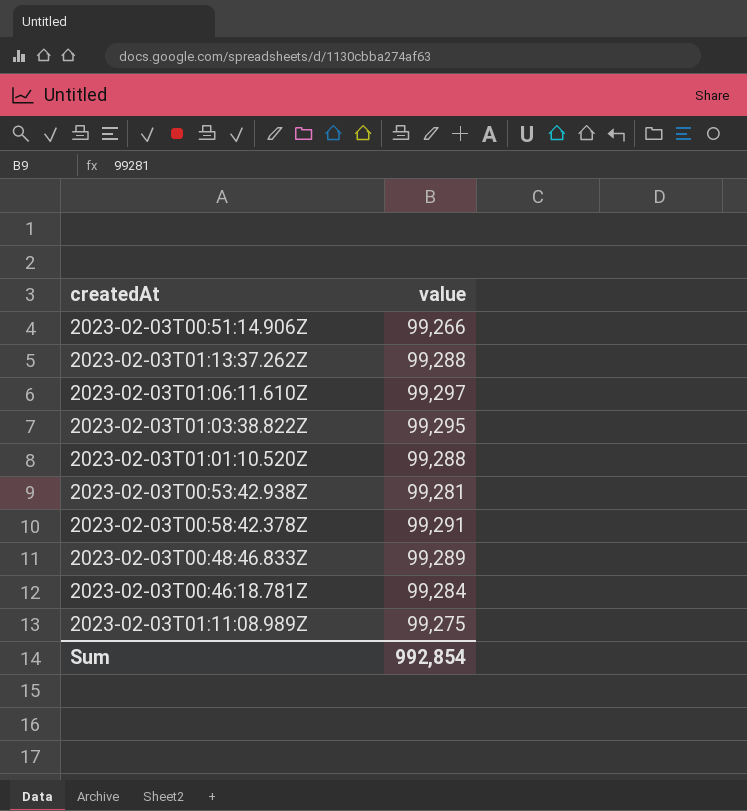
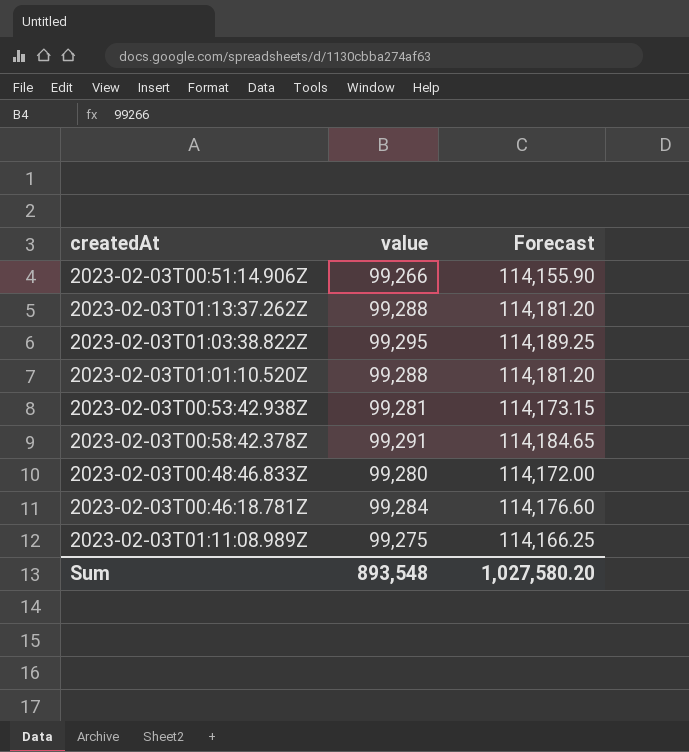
column Forecast | formula: none -> [value] * 1.15
row 2023-02-03T01:06:11.610Z: 99,297 -> none
2023-02-03T00:48:46.833Z | value: 99,289 -> 99,280
Sum | value: 992,854 -> 893,548

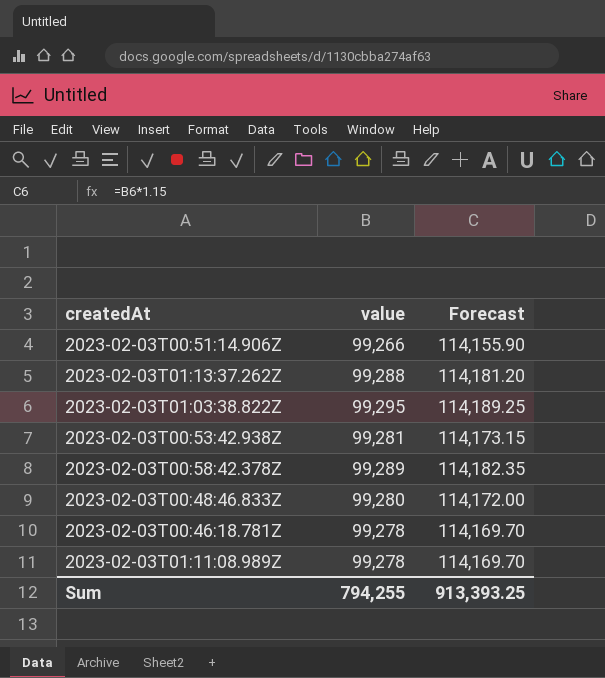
row 2023-02-03T01:01:10.520Z: 99,288 | 114,181.20 -> none
2023-02-03T00:58:42.378Z | value: 99,291 -> 99,289
2023-02-03T00:58:42.378Z | Forecast: 114,184.65 -> 114,182.35
2023-02-03T00:46:18.781Z | value: 99,284 -> 99,278
2023-02-03T00:46:18.781Z | Forecast: 114,176.60 -> 114,169.70
2023-02-03T01:11:08.989Z | value: 99,275 -> 99,278
2023-02-03T01:11:08.989Z | Forecast: 114,166.25 -> 114,169.70
Sum | value: 893,548 -> 794,255
Sum | Forecast: 1,027,580.20 -> 913,393.25

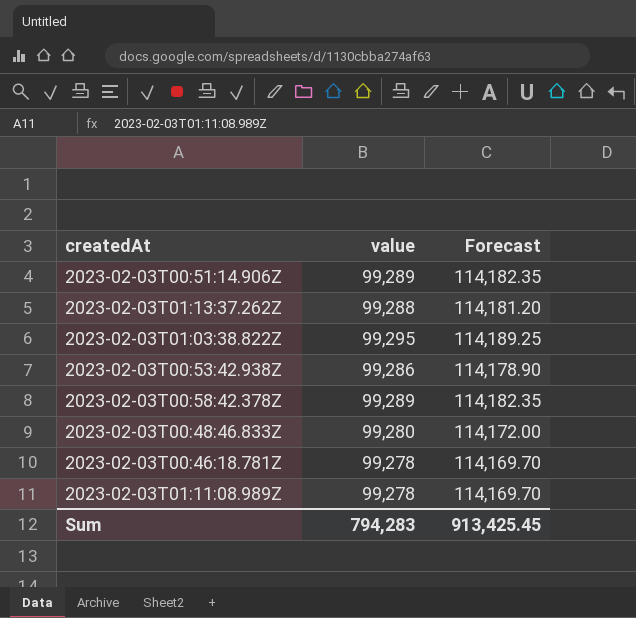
2023-02-03T00:51:14.906Z | value: 99,266 -> 99,289
2023-02-03T00:51:14.906Z | Forecast: 114,155.90 -> 114,182.35
2023-02-03T00:53:42.938Z | value: 99,281 -> 99,286
2023-02-03T00:53:42.938Z | Forecast: 114,173.15 -> 114,178.90
Sum | value: 794,255 -> 794,283
Sum | Forecast: 913,393.25 -> 913,425.45

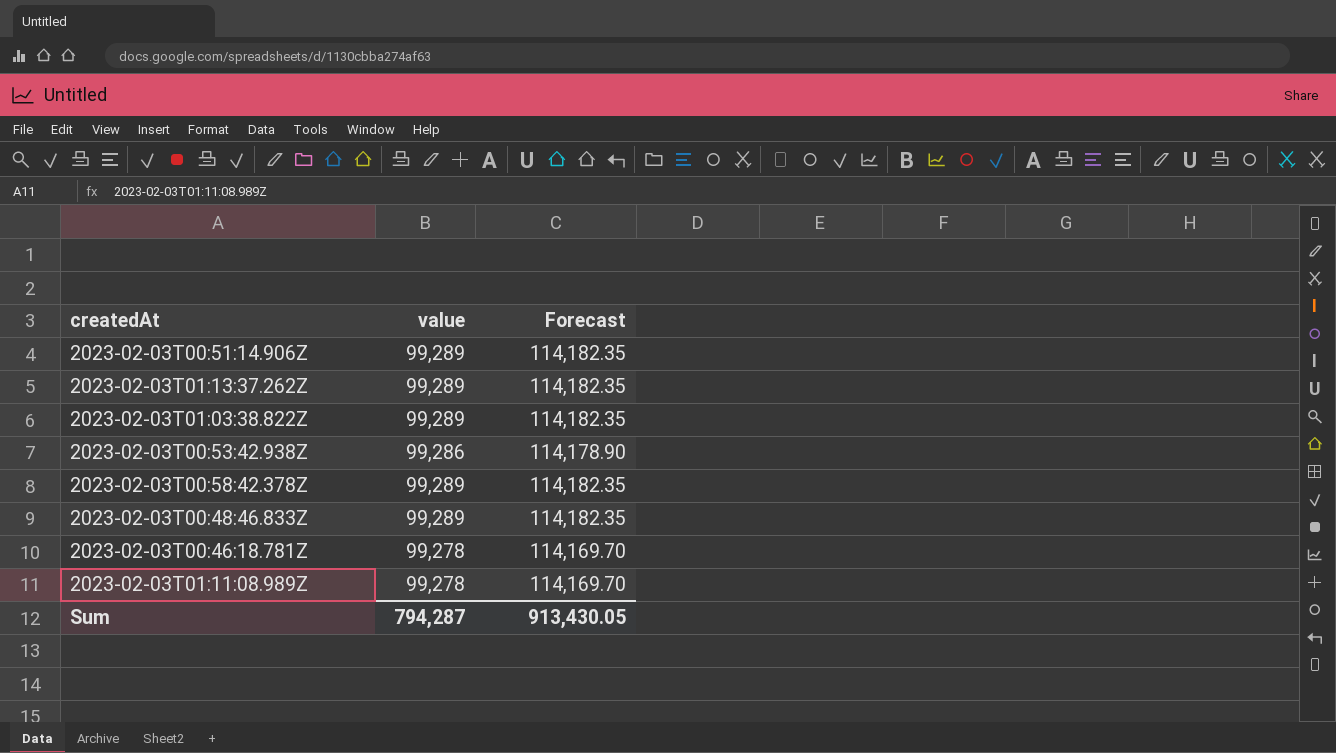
2023-02-03T01:13:37.262Z | value: 99,288 -> 99,289
2023-02-03T01:13:37.262Z | Forecast: 114,181.20 -> 114,182.35
2023-02-03T01:03:38.822Z | value: 99,295 -> 99,289
2023-02-03T01:03:38.822Z | Forecast: 114,189.25 -> 114,182.35
2023-02-03T00:48:46.833Z | value: 99,280 -> 99,289
2023-02-03T00:48:46.833Z | Forecast: 114,172.00 -> 114,182.35
Sum | value: 794,283 -> 794,287
Sum | Forecast: 913,425.45 -> 913,430.05

